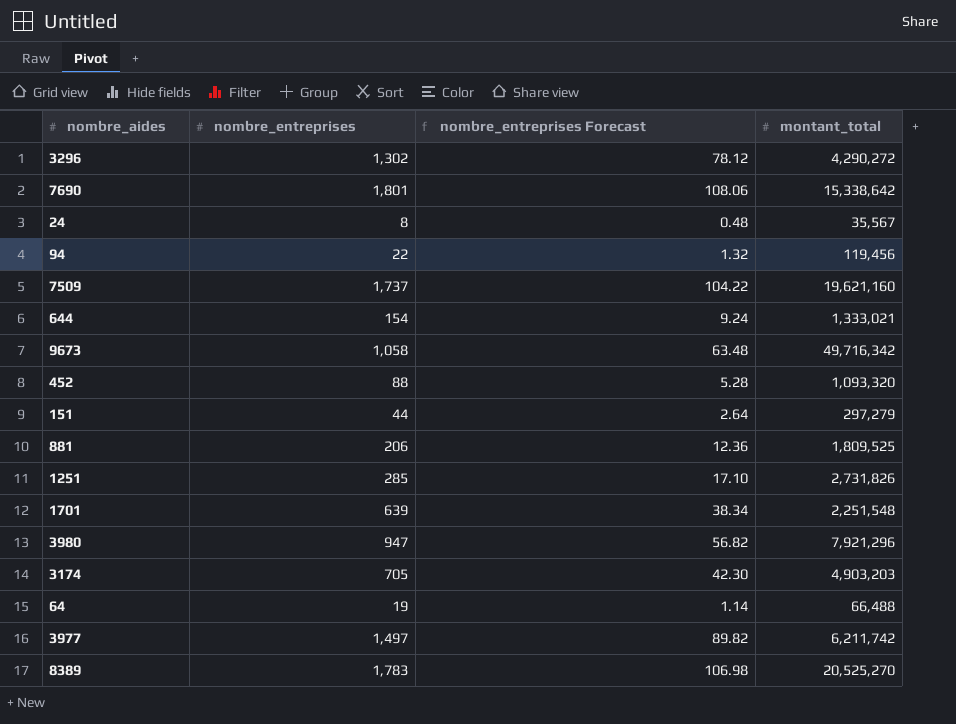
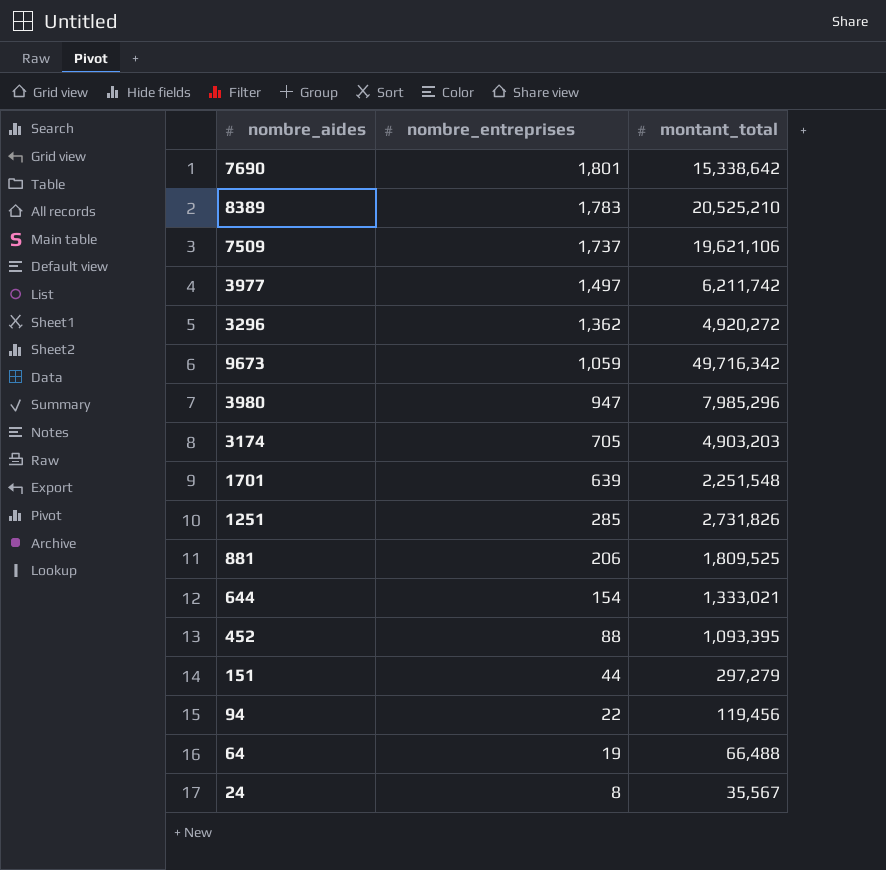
row order: none -> nombre_entreprises descending
column nombre_entreprises Forecast | formula: [nombre_entreprises] * 0.06 -> none
8389 | montant_total: 20,525,270 -> 20,525,210
7509 | montant_total: 19,621,160 -> 19,621,106
3296 | nombre_entreprises: 1,302 -> 1,362
3296 | montant_total: 4,290,272 -> 4,920,272
9673 | nombre_entreprises: 1,058 -> 1,059
3980 | montant_total: 7,921,296 -> 7,985,296
452 | montant_total: 1,093,320 -> 1,093,395

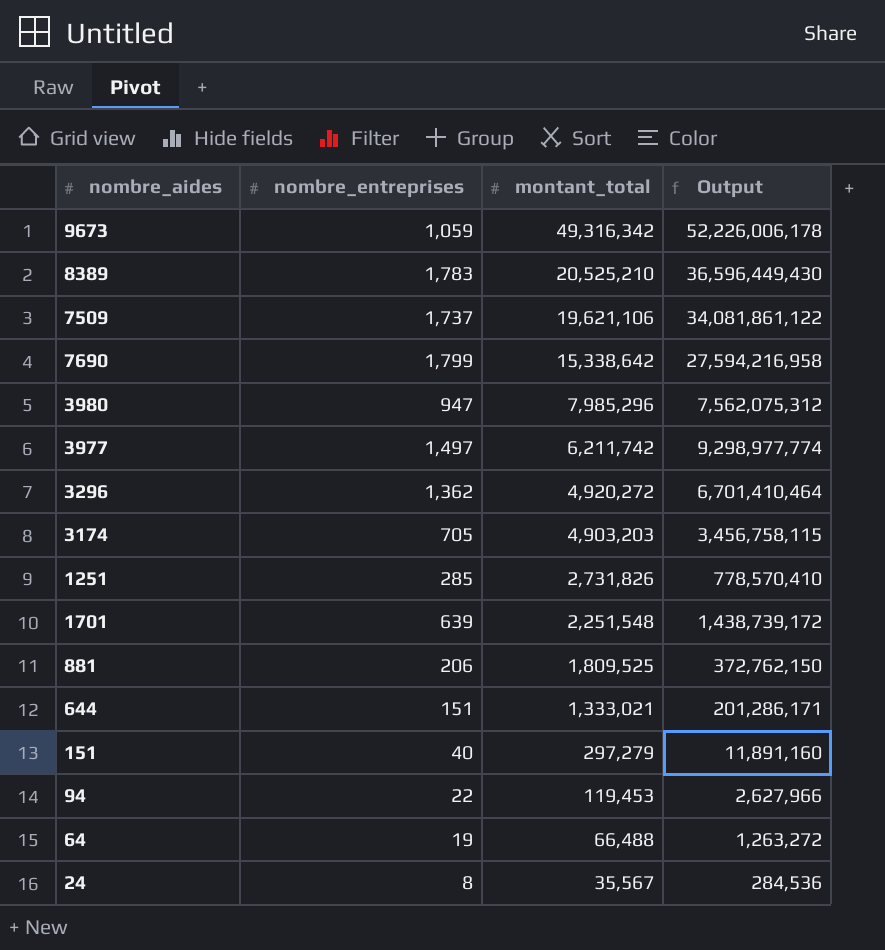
row order: nombre_entreprises descending -> montant_total descending
column Output | formula: none -> [nombre_entreprises] * [montant_total]
row 452: 88 | 1,093,395 -> none
9673 | montant_total: 49,716,342 -> 49,316,342
7690 | nombre_entreprises: 1,801 -> 1,799
644 | nombre_entreprises: 154 -> 151
151 | nombre_entreprises: 44 -> 40
94 | montant_total: 119,456 -> 119,453

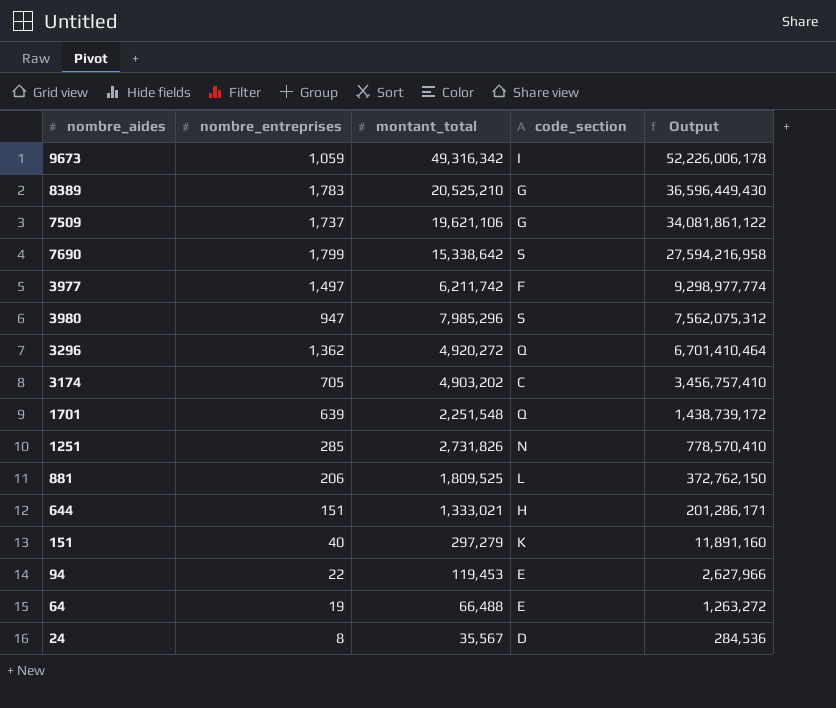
row order: montant_total descending -> Output descending
column code_section | position: none -> 4
3174 | montant_total: 4,903,203 -> 4,903,202
3174 | Output: 3,456,758,115 -> 3,456,757,410

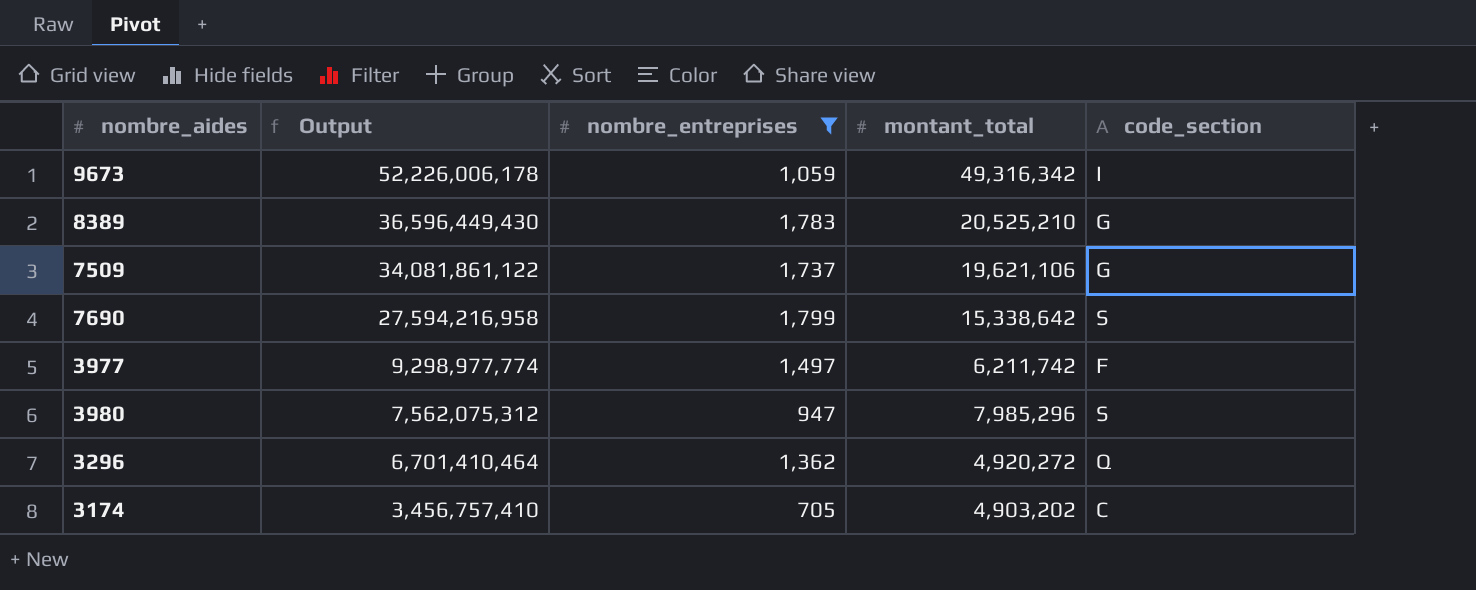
filter: none -> nombre_entreprises >= 705
column Output | position: 5 -> 2

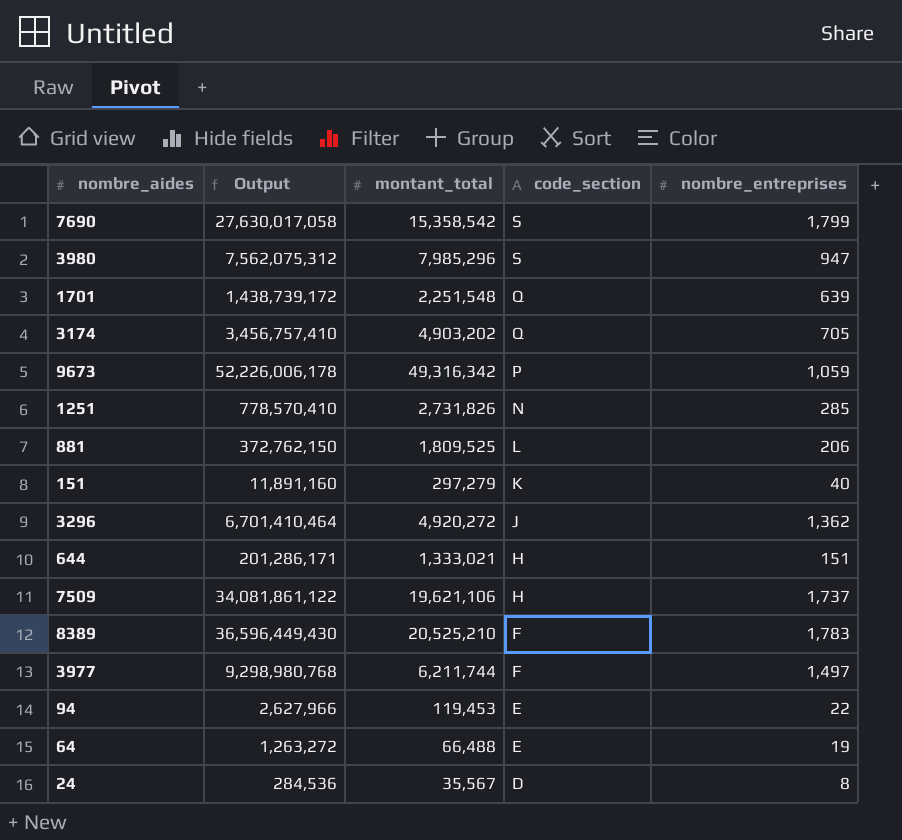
filter: nombre_entreprises >= 705 -> none
row order: Output descending -> code_section descending
column nombre_entreprises | position: 3 -> 5
7690 | Output: 27,594,216,958 -> 27,630,017,058
7690 | montant_total: 15,338,642 -> 15,358,542
3174 | code_section: C -> Q
9673 | code_section: I -> P
3296 | code_section: Q -> J
7509 | code_section: G -> H
8389 | code_section: G -> F
3977 | Output: 9,298,977,774 -> 9,298,980,768
3977 | montant_total: 6,211,742 -> 6,211,744

